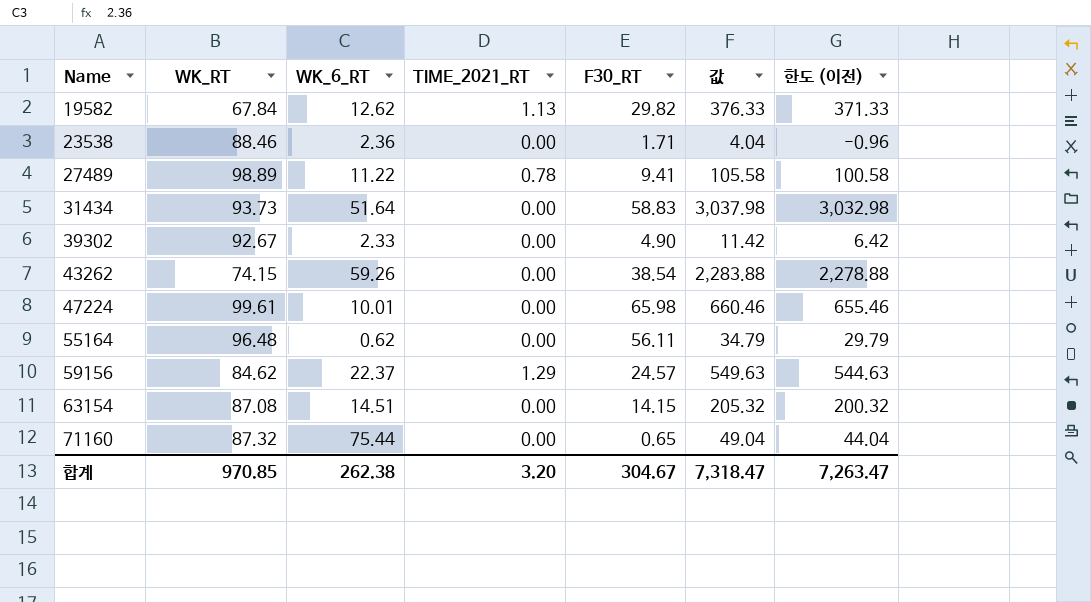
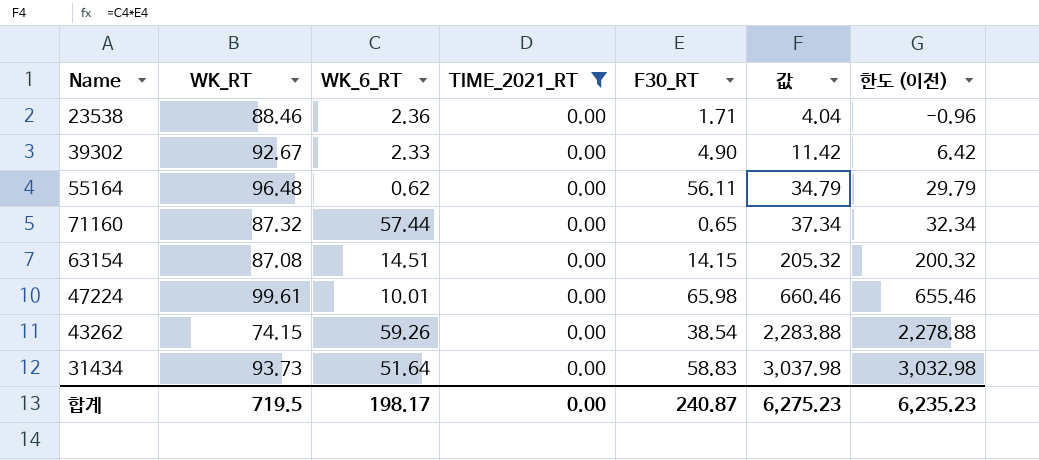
filter: none -> TIME_2021_RT = 0.00
row order: Name ascending -> 값 ascending
71160 | WK_6_RT: 75.44 -> 57.44
71160 | 값: 49.04 -> 37.34
71160 | 한도 (이전): 44.04 -> 32.34
합계 | WK_RT: 970.85 -> 719.5
합계 | WK_6_RT: 262.38 -> 198.17
합계 | TIME_2021_RT: 3.20 -> 0.00
합계 | F30_RT: 304.67 -> 240.87
합계 | 값: 7,318.47 -> 6,275.23
합계 | 한도 (이전): 7,263.47 -> 6,235.23

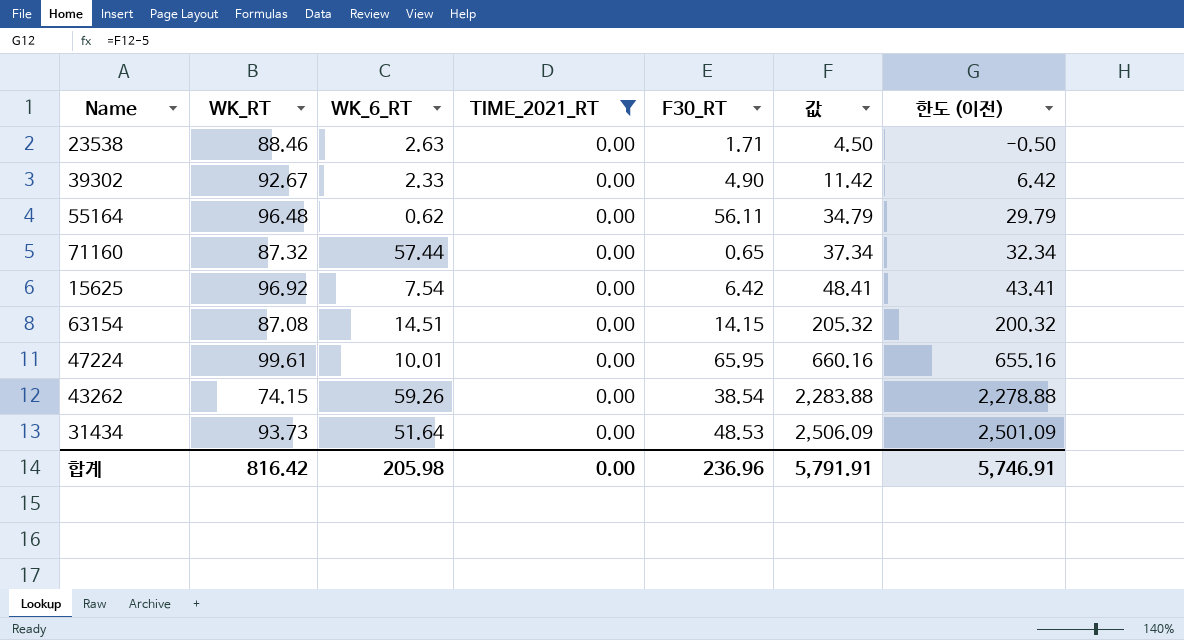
23538 | WK_6_RT: 2.36 -> 2.63
23538 | 값: 4.04 -> 4.50
23538 | 한도 (이전): -0.96 -> -0.50
row 15625: none -> 96.92 | 7.54 | 0.00 | 6.42 | 48.41 | 43.41
47224 | F30_RT: 65.98 -> 65.95
47224 | 값: 660.46 -> 660.16
47224 | 한도 (이전): 655.46 -> 655.16
31434 | F30_RT: 58.83 -> 48.53
31434 | 값: 3,037.98 -> 2,506.09
31434 | 한도 (이전): 3,032.98 -> 2,501.09
합계 | WK_RT: 719.5 -> 816.42
합계 | WK_6_RT: 198.17 -> 205.98
합계 | F30_RT: 240.87 -> 236.96
합계 | 값: 6,275.23 -> 5,791.91
합계 | 한도 (이전): 6,235.23 -> 5,746.91

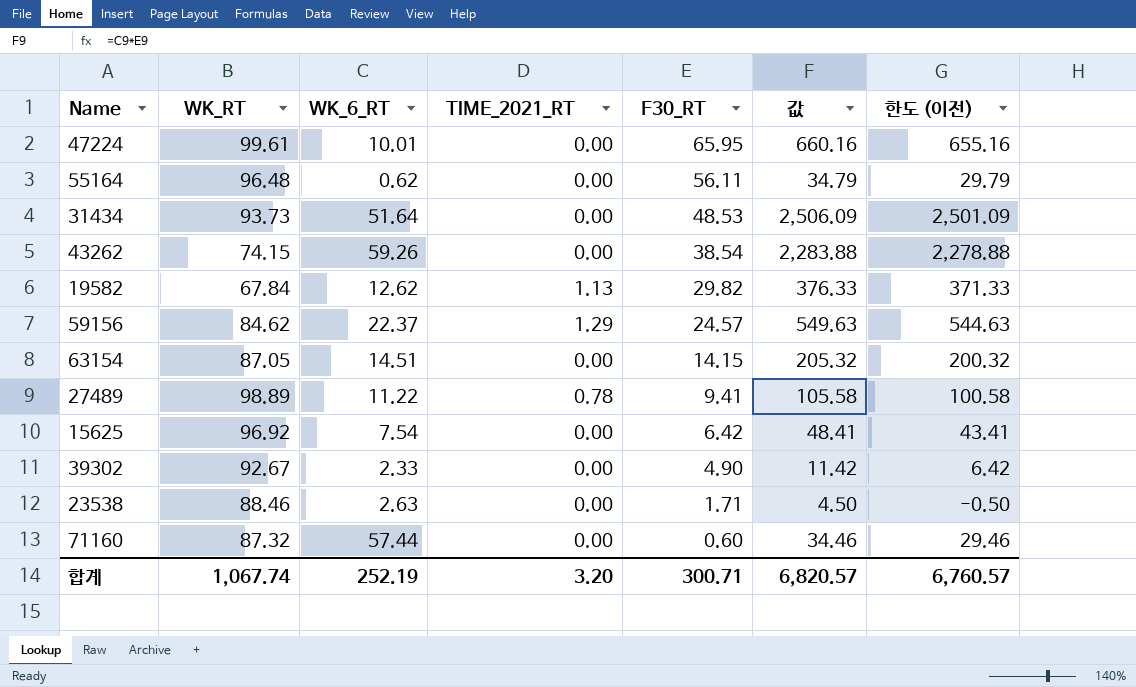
filter: TIME_2021_RT = 0.00 -> none
row order: 값 ascending -> F30_RT descending
63154 | WK_RT: 87.08 -> 87.05
71160 | F30_RT: 0.65 -> 0.60
71160 | 값: 37.34 -> 34.46
71160 | 한도 (이전): 32.34 -> 29.46
합계 | WK_RT: 816.42 -> 1,067.74
합계 | WK_6_RT: 205.98 -> 252.19
합계 | TIME_2021_RT: 0.00 -> 3.20
합계 | F30_RT: 236.96 -> 300.71
합계 | 값: 5,791.91 -> 6,820.57
합계 | 한도 (이전): 5,746.91 -> 6,760.57

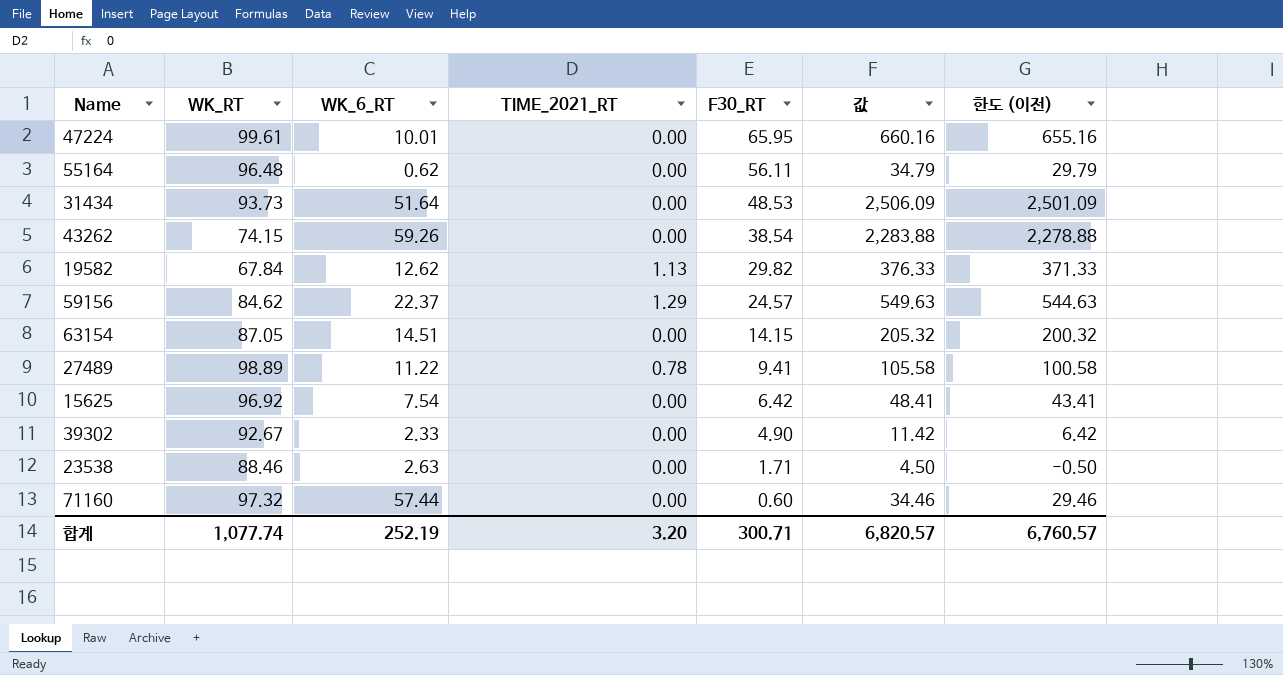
71160 | WK_RT: 87.32 -> 97.32
합계 | WK_RT: 1,067.74 -> 1,077.74

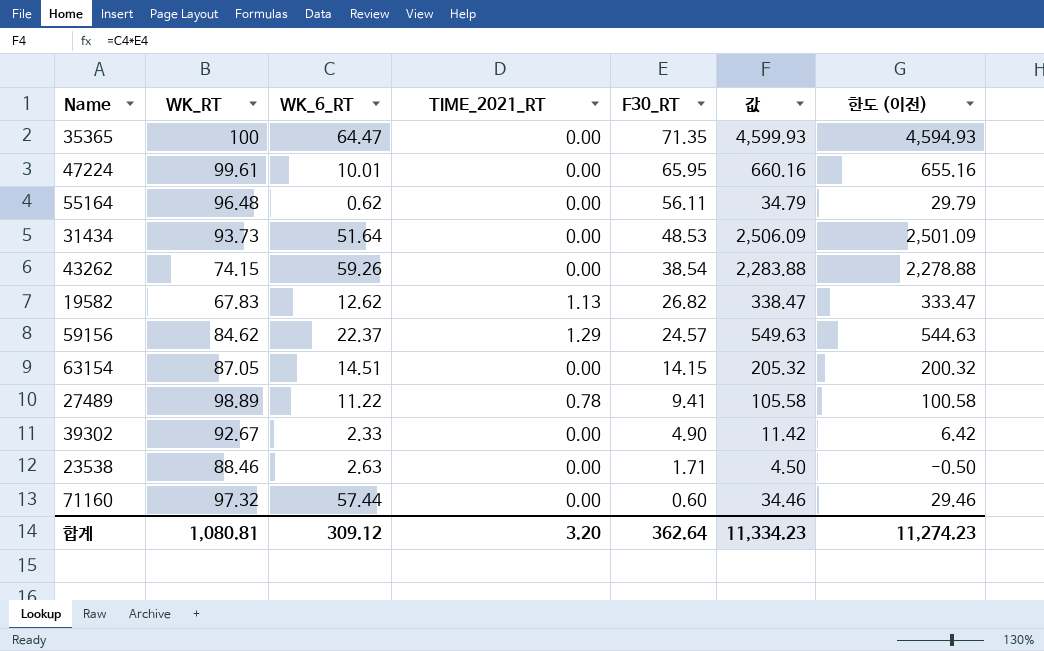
row 15625: 96.92 | 7.54 | 0.00 | 6.42 | 48.41 | 43.41 -> none
row 35365: none -> 100 | 64.47 | 0.00 | 71.35 | 4,599.93 | 4,594.93
19582 | WK_RT: 67.84 -> 67.83
19582 | F30_RT: 29.82 -> 26.82
19582 | 값: 376.33 -> 338.47
19582 | 한도 (이전): 371.33 -> 333.47
합계 | WK_RT: 1,077.74 -> 1,080.81
합계 | WK_6_RT: 252.19 -> 309.12
합계 | F30_RT: 300.71 -> 362.64
합계 | 값: 6,820.57 -> 11,334.23
합계 | 한도 (이전): 6,760.57 -> 11,274.23

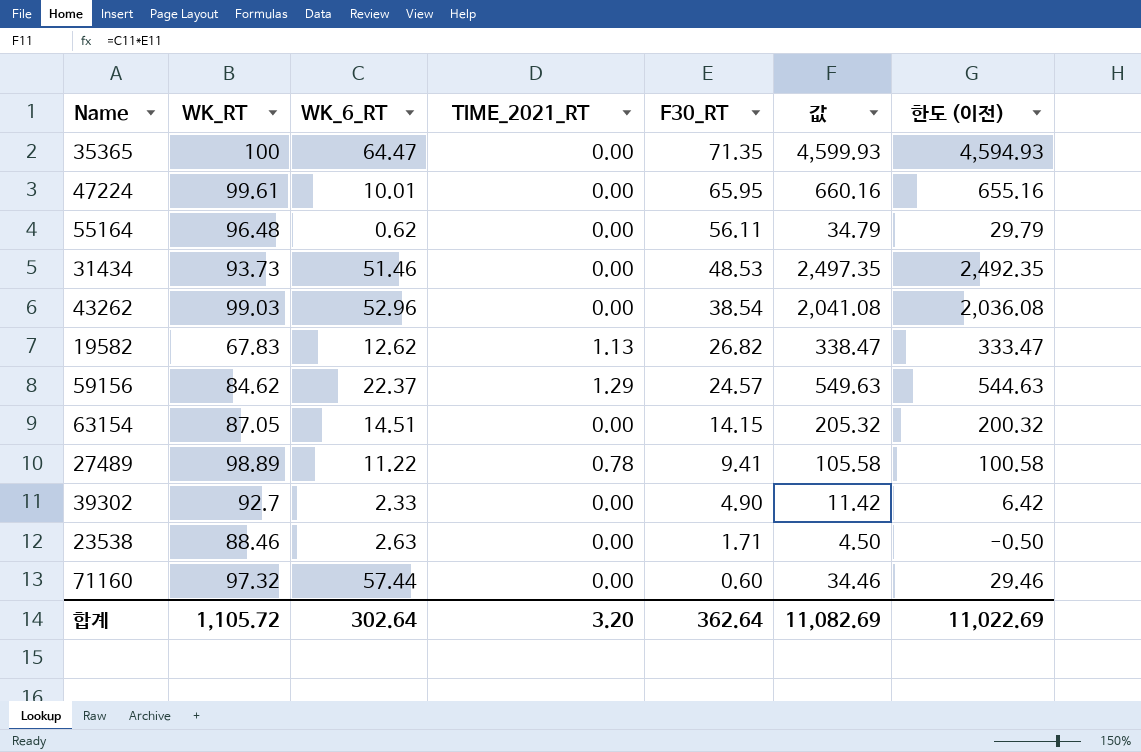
31434 | WK_6_RT: 51.64 -> 51.46
31434 | 값: 2,506.09 -> 2,497.35
31434 | 한도 (이전): 2,501.09 -> 2,492.35
43262 | WK_RT: 74.15 -> 99.03
43262 | WK_6_RT: 59.26 -> 52.96
43262 | 값: 2,283.88 -> 2,041.08
43262 | 한도 (이전): 2,278.88 -> 2,036.08
39302 | WK_RT: 92.67 -> 92.7
합계 | WK_RT: 1,080.81 -> 1,105.72
합계 | WK_6_RT: 309.12 -> 302.64
합계 | 값: 11,334.23 -> 11,082.69
합계 | 한도 (이전): 11,274.23 -> 11,022.69

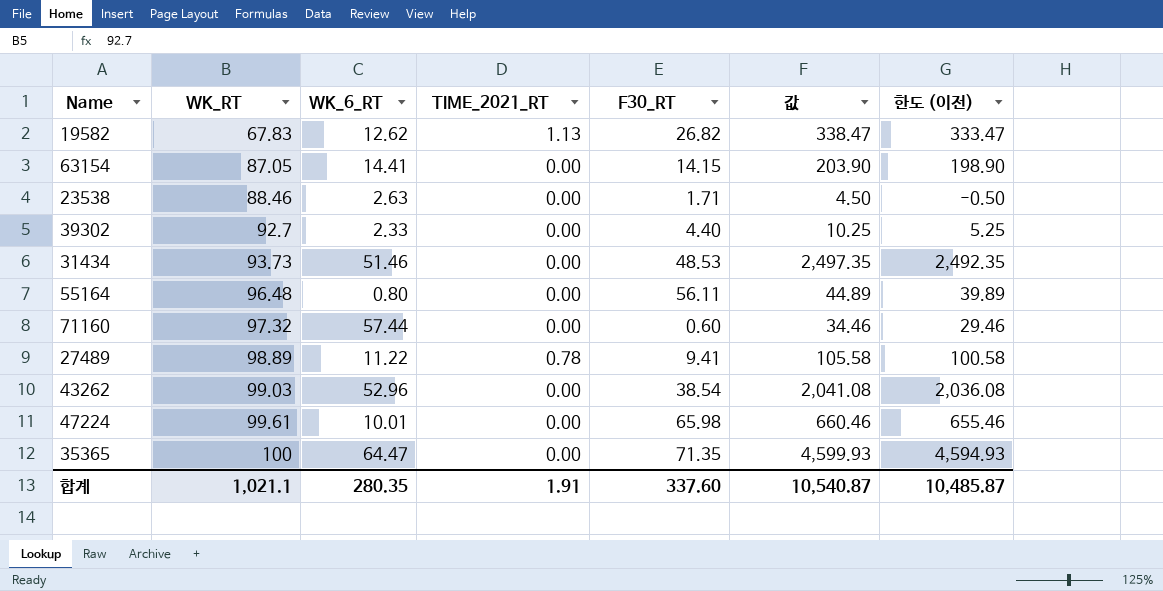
row order: F30_RT descending -> WK_RT ascending
row 59156: 84.62 | 22.37 | 1.29 | 24.57 | 549.63 | 544.63 -> none
63154 | WK_6_RT: 14.51 -> 14.41
63154 | 값: 205.32 -> 203.90
63154 | 한도 (이전): 200.32 -> 198.90
39302 | F30_RT: 4.90 -> 4.40
39302 | 값: 11.42 -> 10.25
39302 | 한도 (이전): 6.42 -> 5.25
55164 | WK_6_RT: 0.62 -> 0.80
55164 | 값: 34.79 -> 44.89
55164 | 한도 (이전): 29.79 -> 39.89
47224 | F30_RT: 65.95 -> 65.98
47224 | 값: 660.16 -> 660.46
47224 | 한도 (이전): 655.16 -> 655.46
합계 | WK_RT: 1,105.72 -> 1,021.1
합계 | WK_6_RT: 302.64 -> 280.35
합계 | TIME_2021_RT: 3.20 -> 1.91
합계 | F30_RT: 362.64 -> 337.60
합계 | 값: 11,082.69 -> 10,540.87
합계 | 한도 (이전): 11,022.69 -> 10,485.87

